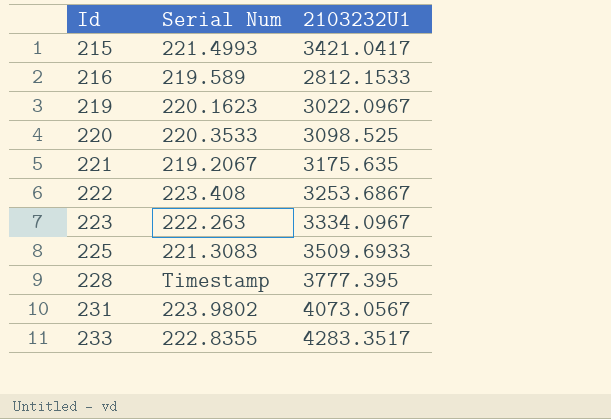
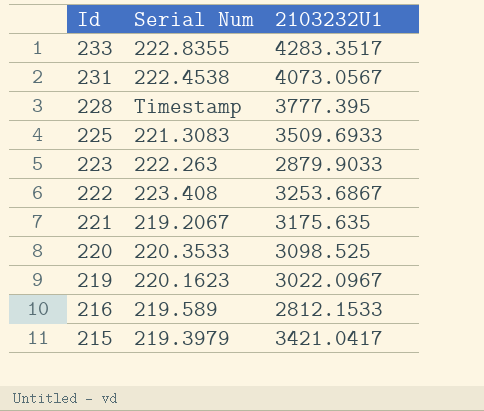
row order: Id ascending -> Id descending
231 | Serial Num: 223.9802 -> 222.4538
223 | 2103232U1: 3334.0967 -> 2879.9033
215 | Serial Num: 221.4993 -> 219.3979

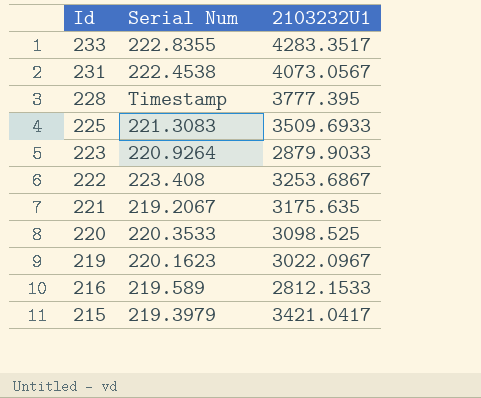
223 | Serial Num: 222.263 -> 220.9264

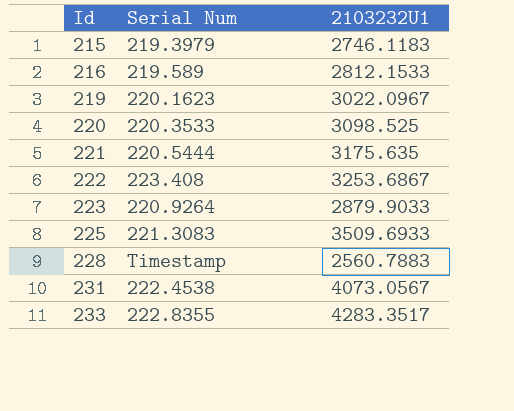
row order: Id descending -> Id ascending
215 | 2103232U1: 3421.0417 -> 2746.1183
221 | Serial Num: 219.2067 -> 220.5444
228 | 2103232U1: 3777.395 -> 2560.7883

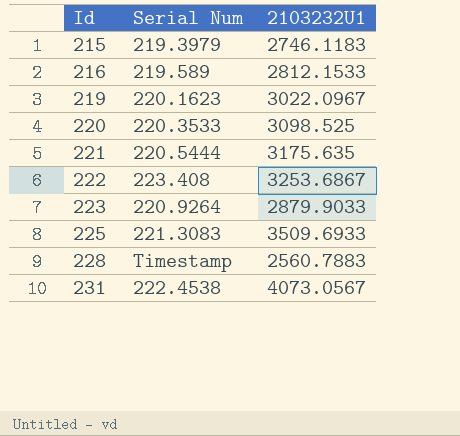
row 233: 222.8355 | 4283.3517 -> none

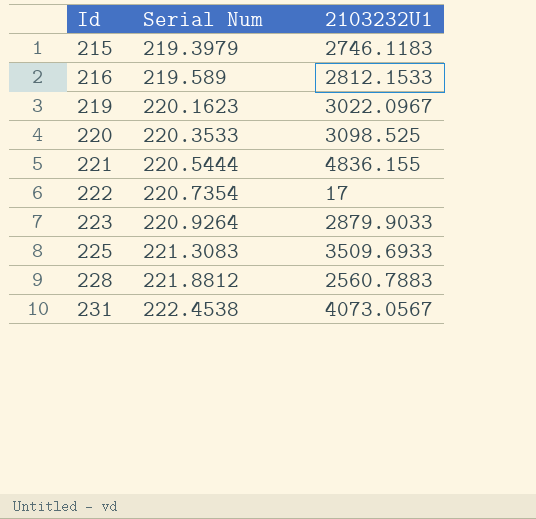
221 | 2103232U1: 3175.635 -> 4836.155
222 | Serial Num: 223.408 -> 220.7354
222 | 2103232U1: 3253.6867 -> 17
228 | Serial Num: Timestamp -> 221.8812

